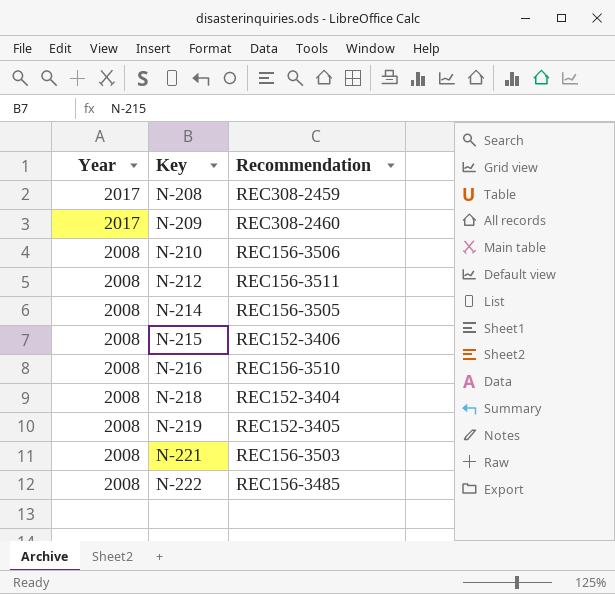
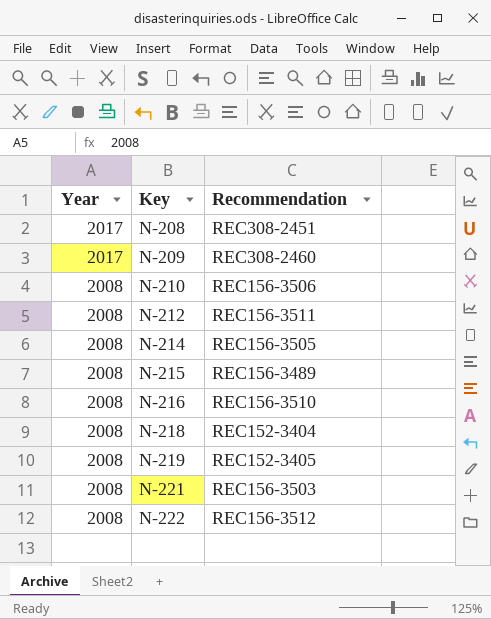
N-208 | Recommendation: REC308-2459 -> REC308-2451
N-215 | Recommendation: REC152-3406 -> REC156-3489
N-222 | Recommendation: REC156-3485 -> REC156-3512

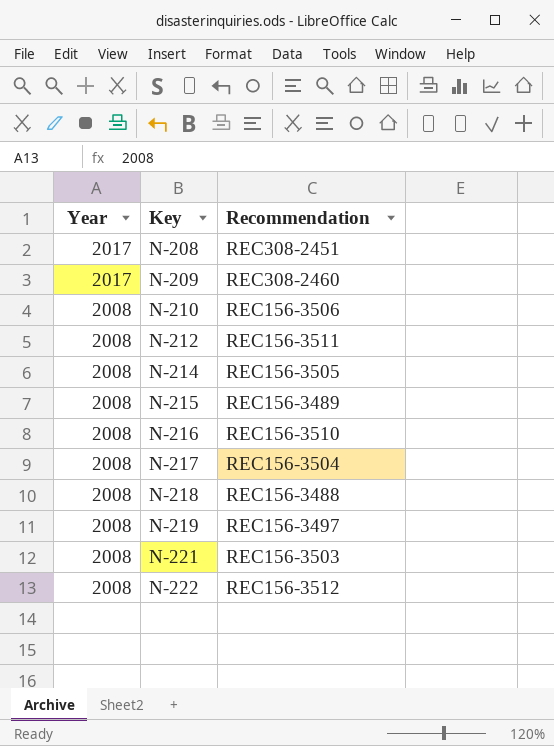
row N-217: none -> 2008 | REC156-3504
N-218 | Recommendation: REC152-3404 -> REC156-3488
N-219 | Recommendation: REC152-3405 -> REC156-3497

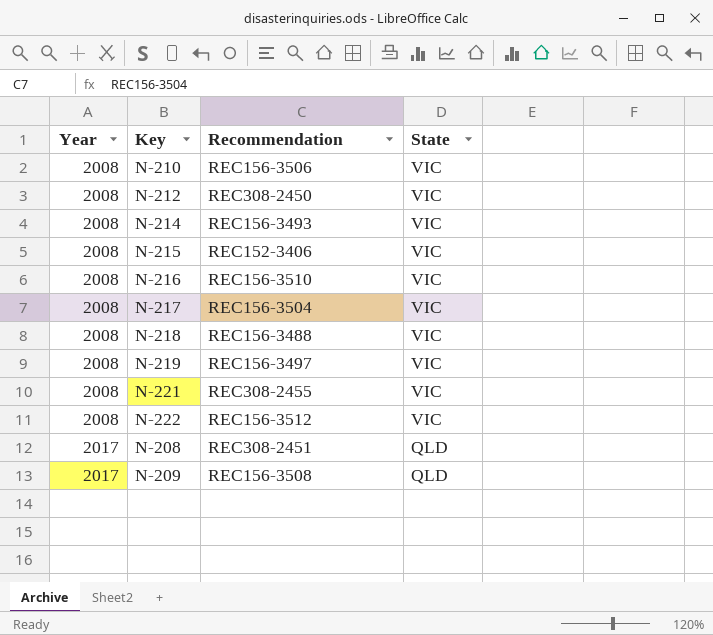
row order: Year descending -> Year ascending
column State | position: none -> 4
N-212 | Recommendation: REC156-3511 -> REC308-2450
N-214 | Recommendation: REC156-3505 -> REC156-3493
N-215 | Recommendation: REC156-3489 -> REC152-3406
N-221 | Recommendation: REC156-3503 -> REC308-2455
N-209 | Recommendation: REC308-2460 -> REC156-3508

